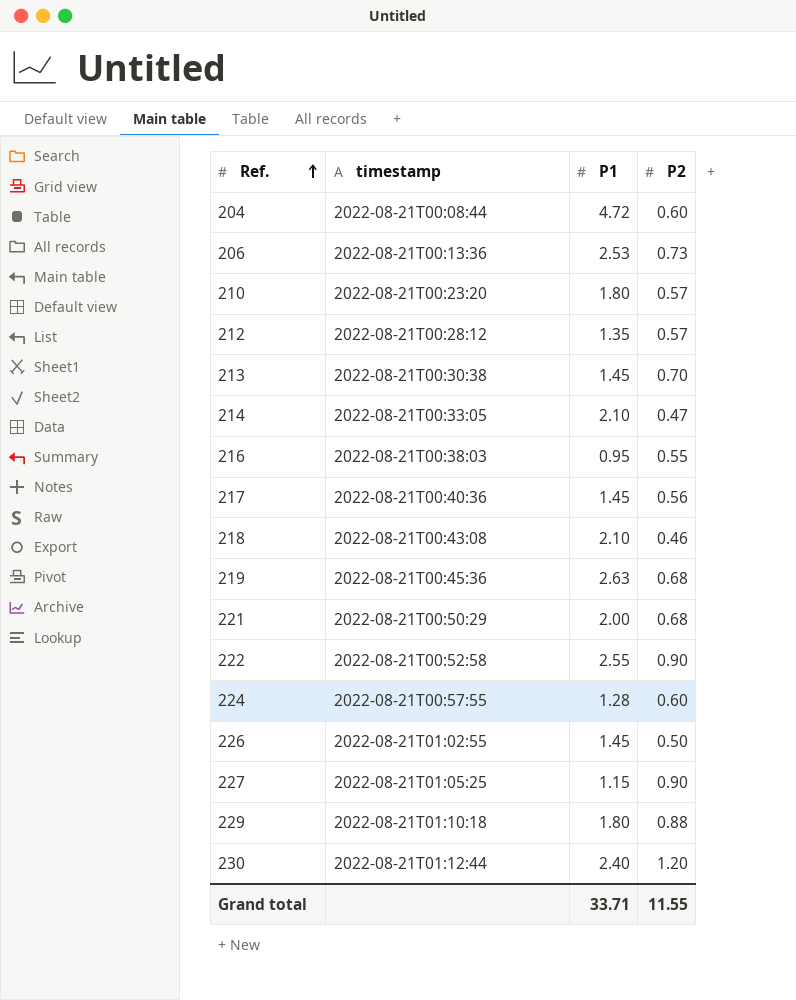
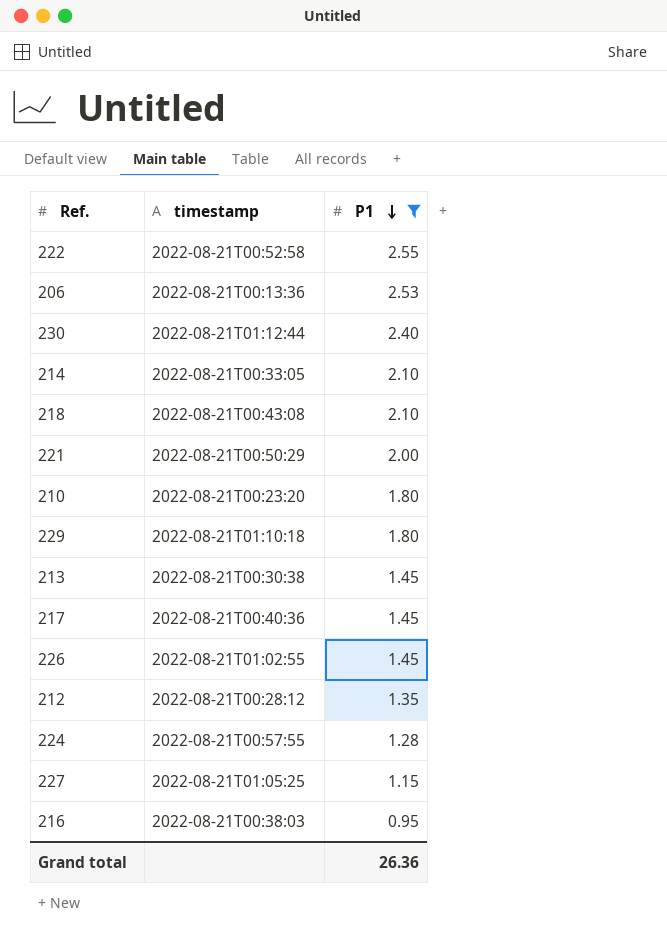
filter: none -> P1 <= 2.55
row order: Ref. ascending -> P1 descending
column P2 | position: 4 -> none
Grand total | P1: 33.71 -> 26.36

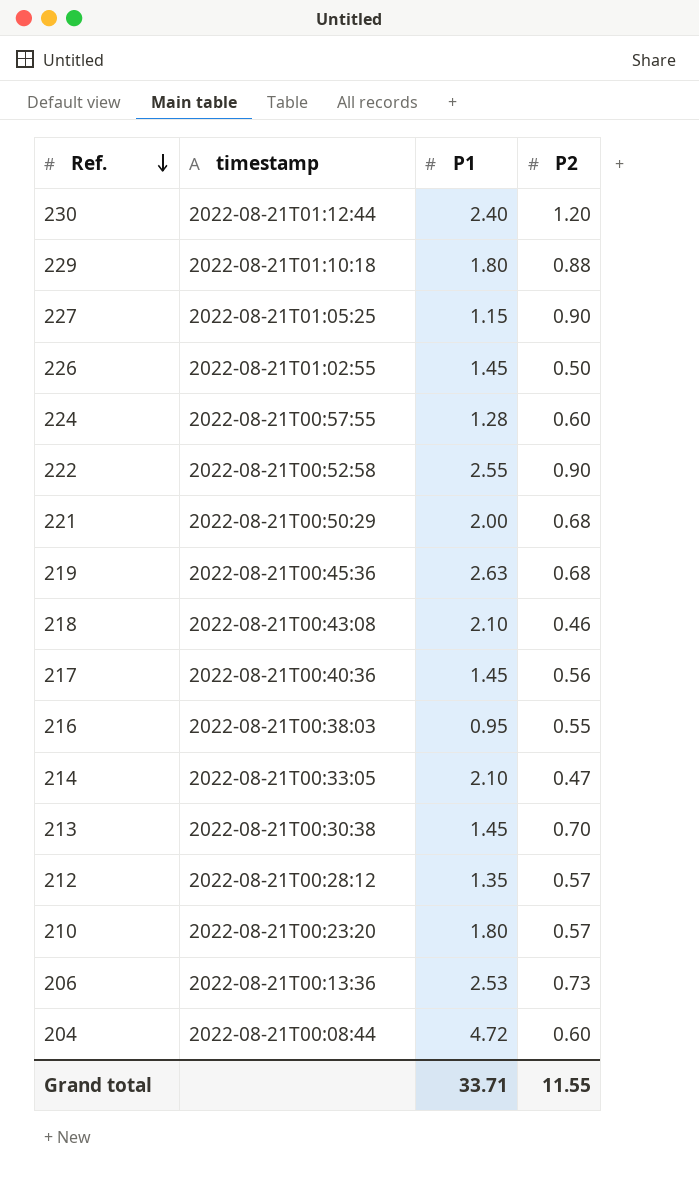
filter: P1 <= 2.55 -> none
row order: P1 descending -> Ref. descending
column P2 | position: none -> 4
Grand total | P1: 26.36 -> 33.71

